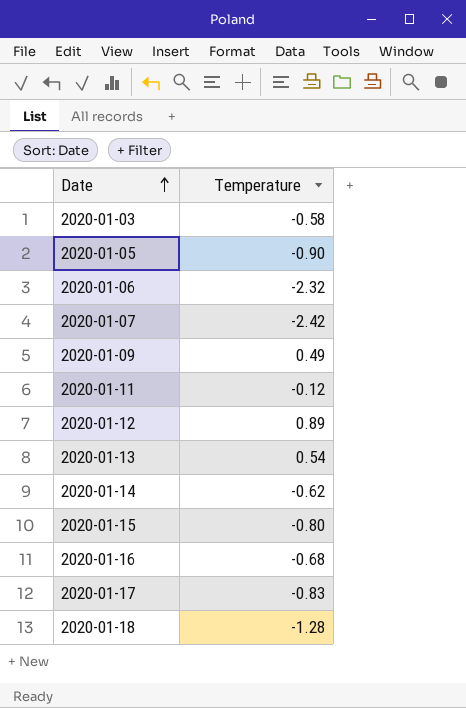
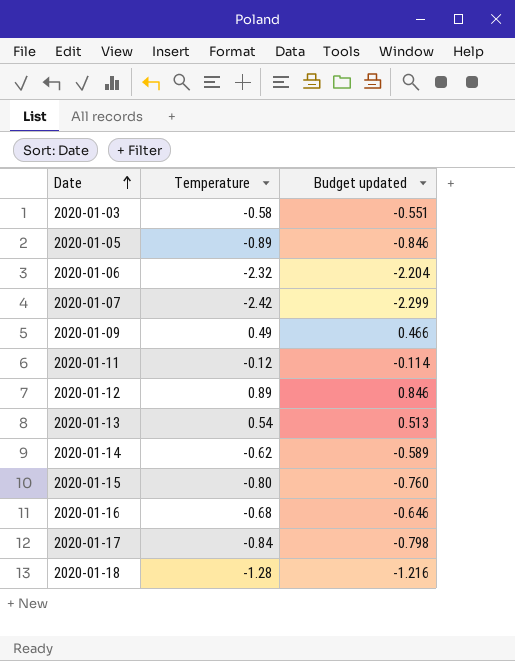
column Budget updated | formula: none -> [Temperature] * 0.95
2020-01-05 | Temperature: -0.90 -> -0.89
2020-01-17 | Temperature: -0.83 -> -0.84

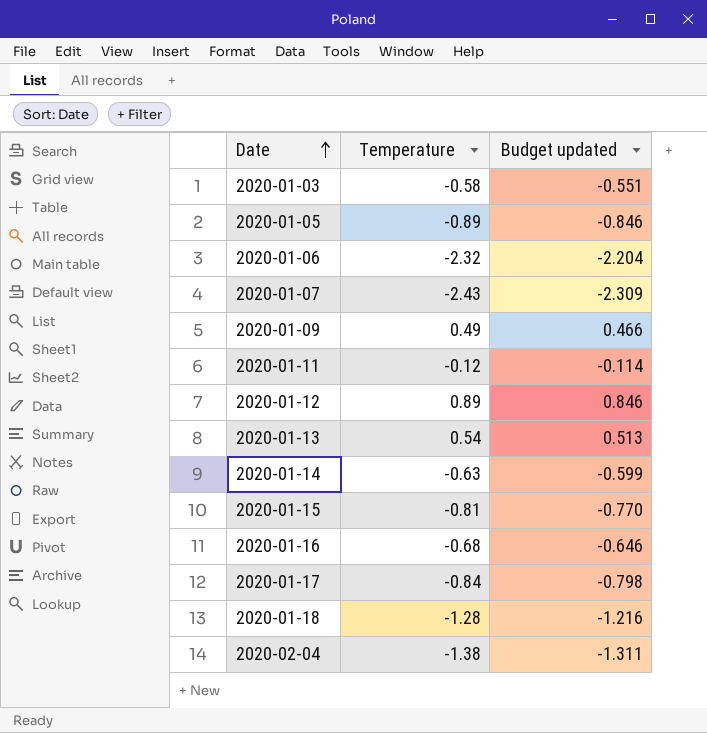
2020-01-07 | Temperature: -2.42 -> -2.43
2020-01-07 | Budget updated: -2.299 -> -2.309
2020-01-14 | Temperature: -0.62 -> -0.63
2020-01-14 | Budget updated: -0.589 -> -0.599
2020-01-15 | Temperature: -0.80 -> -0.81
2020-01-15 | Budget updated: -0.760 -> -0.770
row 2020-02-04: none -> -1.38 | -1.311

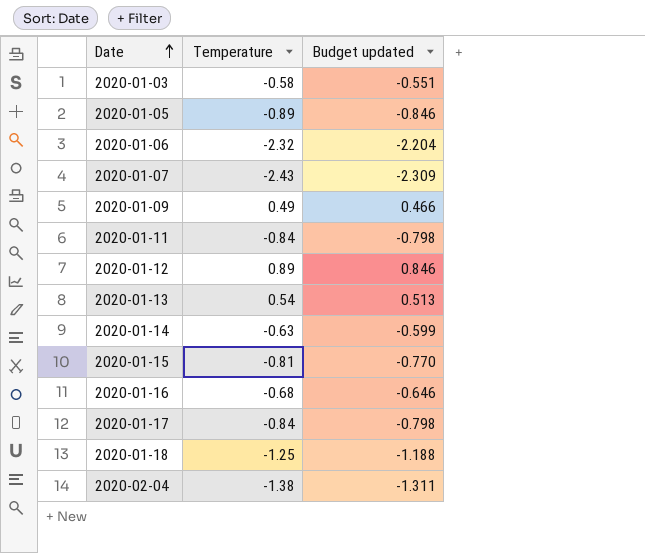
2020-01-11 | Temperature: -0.12 -> -0.84
2020-01-11 | Budget updated: -0.114 -> -0.798
2020-01-18 | Temperature: -1.28 -> -1.25
2020-01-18 | Budget updated: -1.216 -> -1.188

